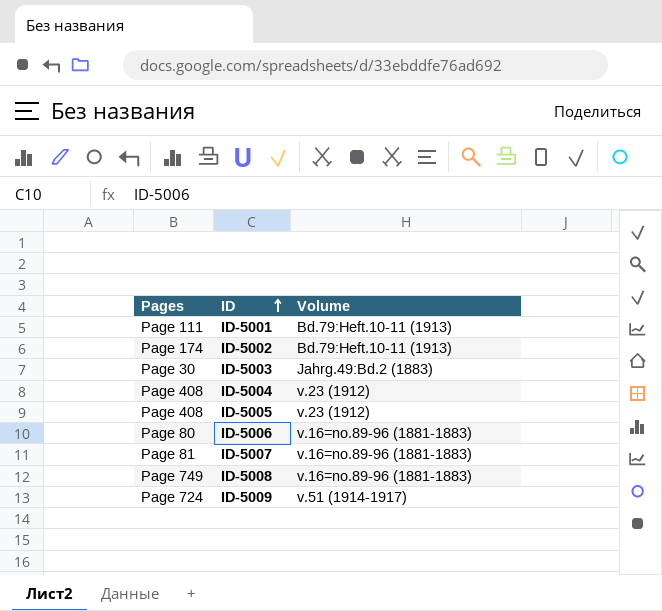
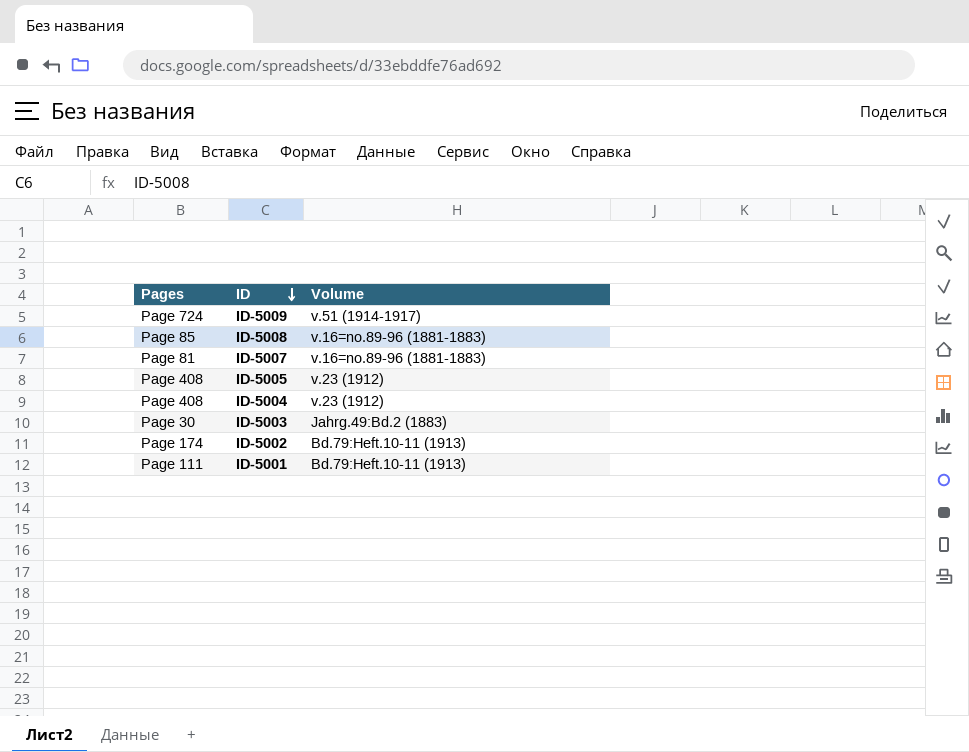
row order: ID ascending -> ID descending
row ID-5006: Page 80 | v.16=no.89-96 (1881-1883) -> none
ID-5008 | Pages: Page 749 -> Page 85

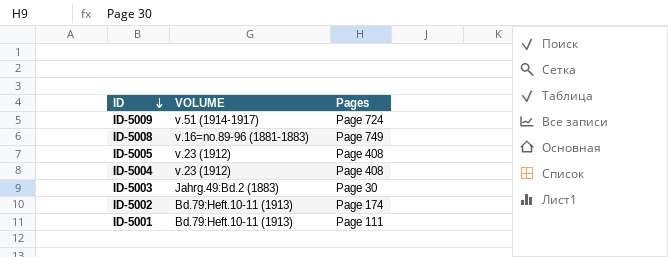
column name: Volume -> VOLUME
column Pages | position: 1 -> 3
row ID-5007: Page 81 | v.16=no.89-96 (1881-1883) -> none
ID-5008 | Pages: Page 85 -> Page 749

